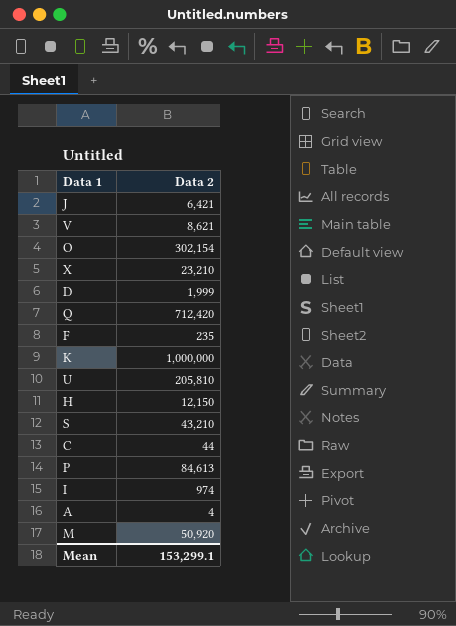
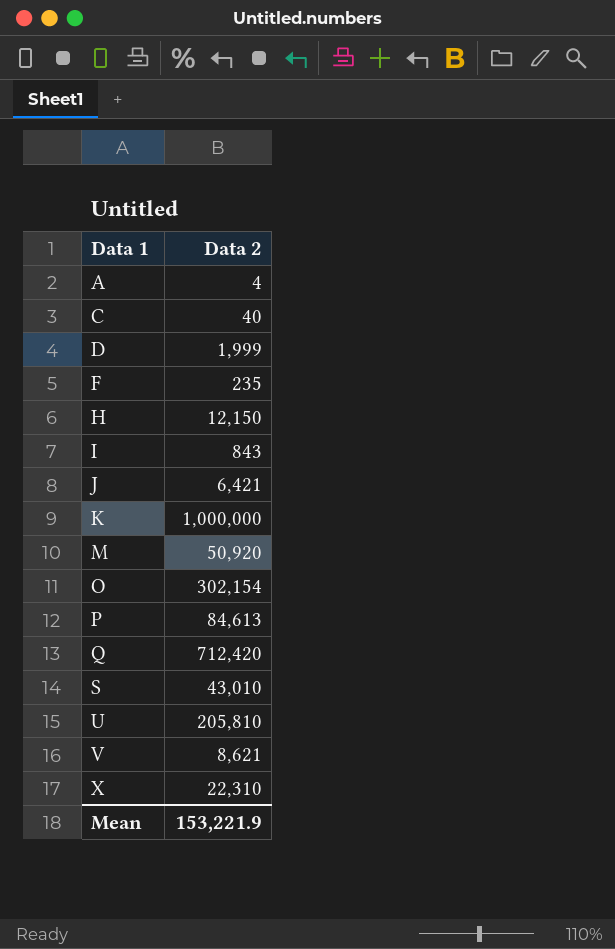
row order: none -> Data 1 ascending
C | Data 2: 44 -> 40
I | Data 2: 974 -> 843
S | Data 2: 43,210 -> 43,010
X | Data 2: 23,210 -> 22,310
Mean | Data 2: 153,299.1 -> 153,221.9

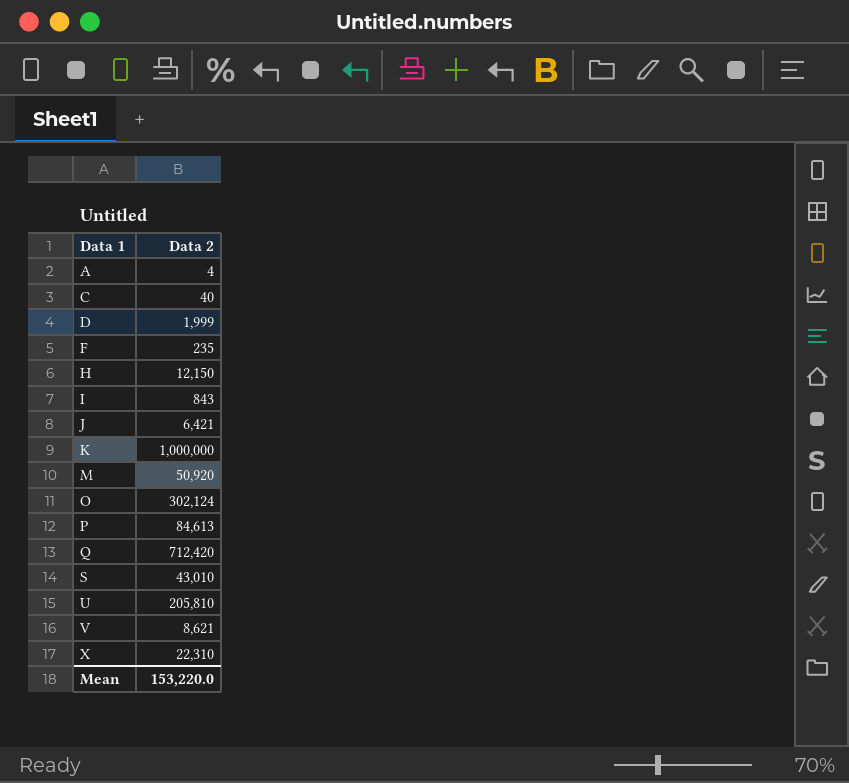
O | Data 2: 302,154 -> 302,124
Mean | Data 2: 153,221.9 -> 153,220.0

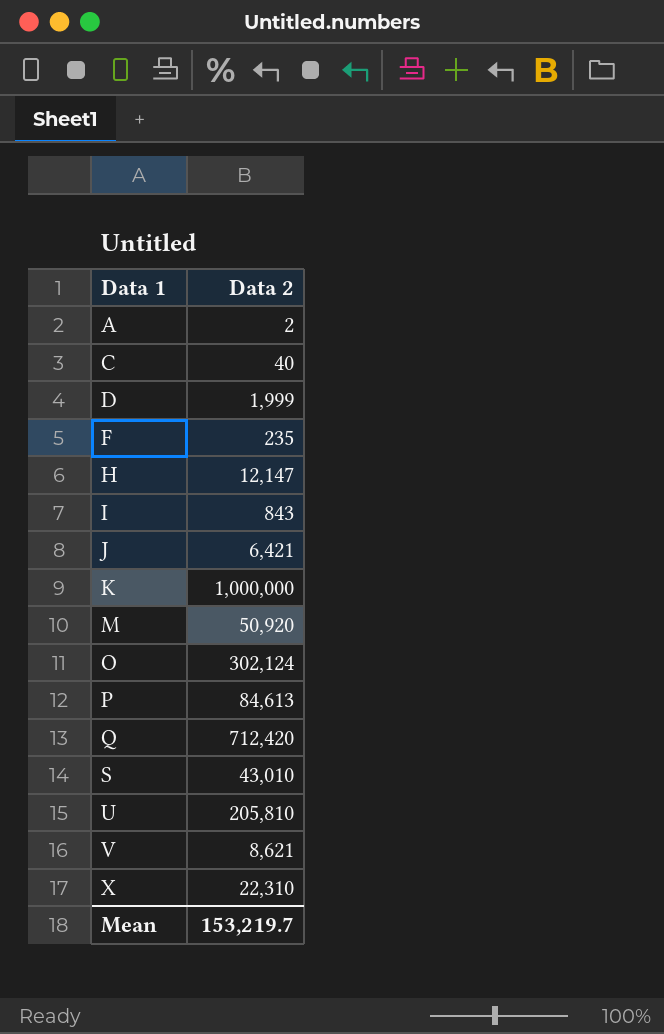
A | Data 2: 4 -> 2
H | Data 2: 12,150 -> 12,147
Mean | Data 2: 153,220.0 -> 153,219.7

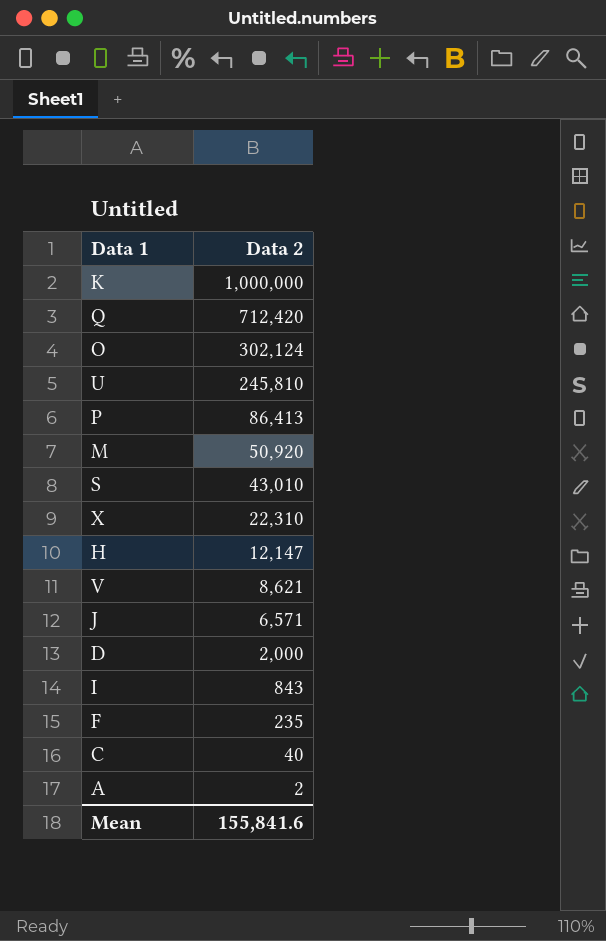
row order: Data 1 ascending -> Data 2 descending
U | Data 2: 205,810 -> 245,810
P | Data 2: 84,613 -> 86,413
J | Data 2: 6,421 -> 6,571
D | Data 2: 1,999 -> 2,000
Mean | Data 2: 153,219.7 -> 155,841.6

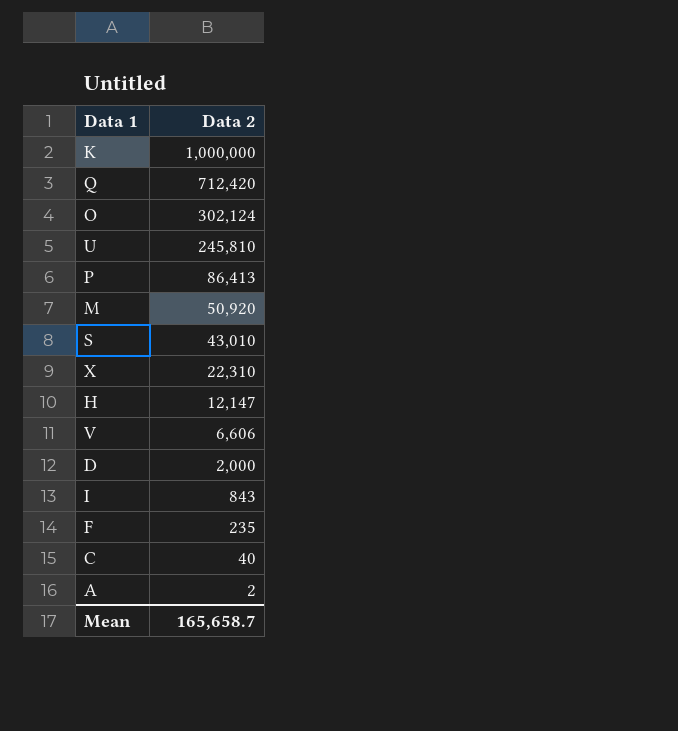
row J: 6,571 -> none
V | Data 2: 8,621 -> 6,606
Mean | Data 2: 155,841.6 -> 165,658.7

